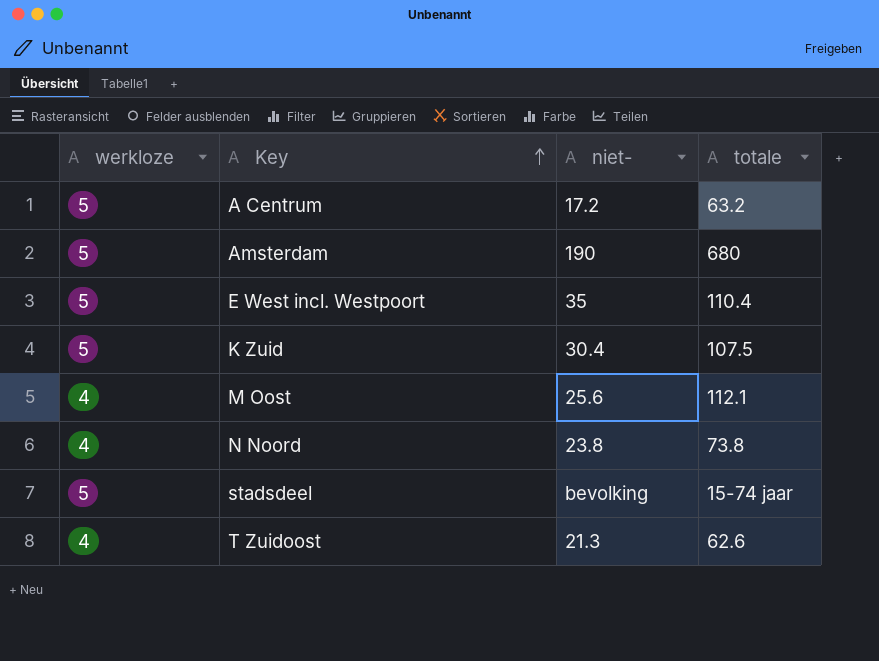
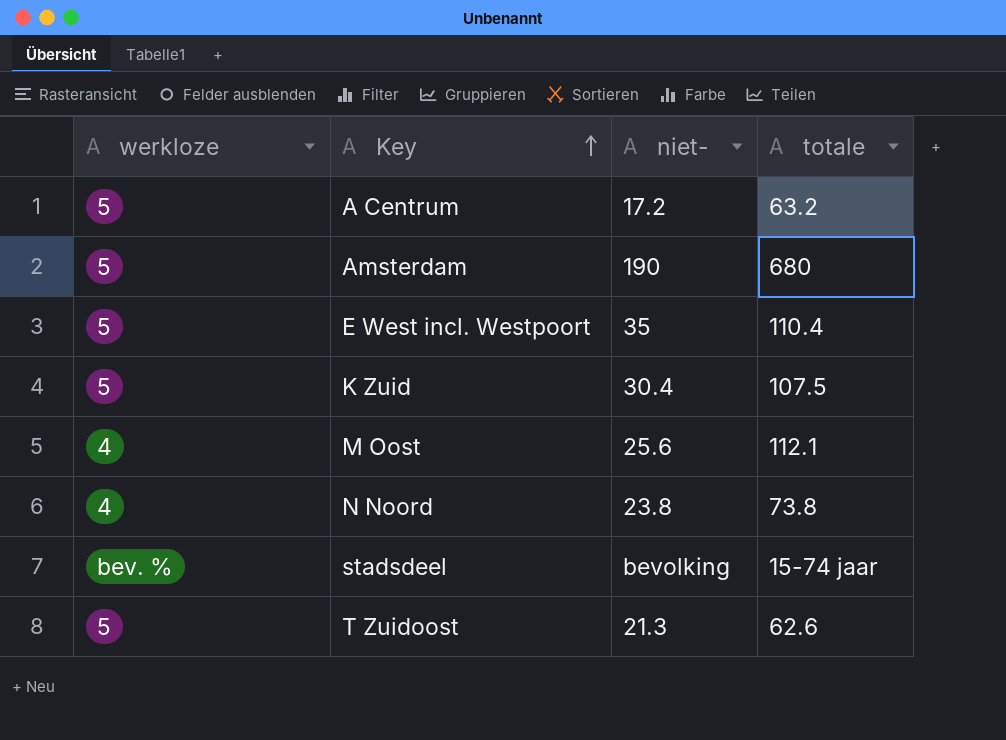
stadsdeel | werkloze: 5 -> bev. %
T Zuidoost | werkloze: 4 -> 5

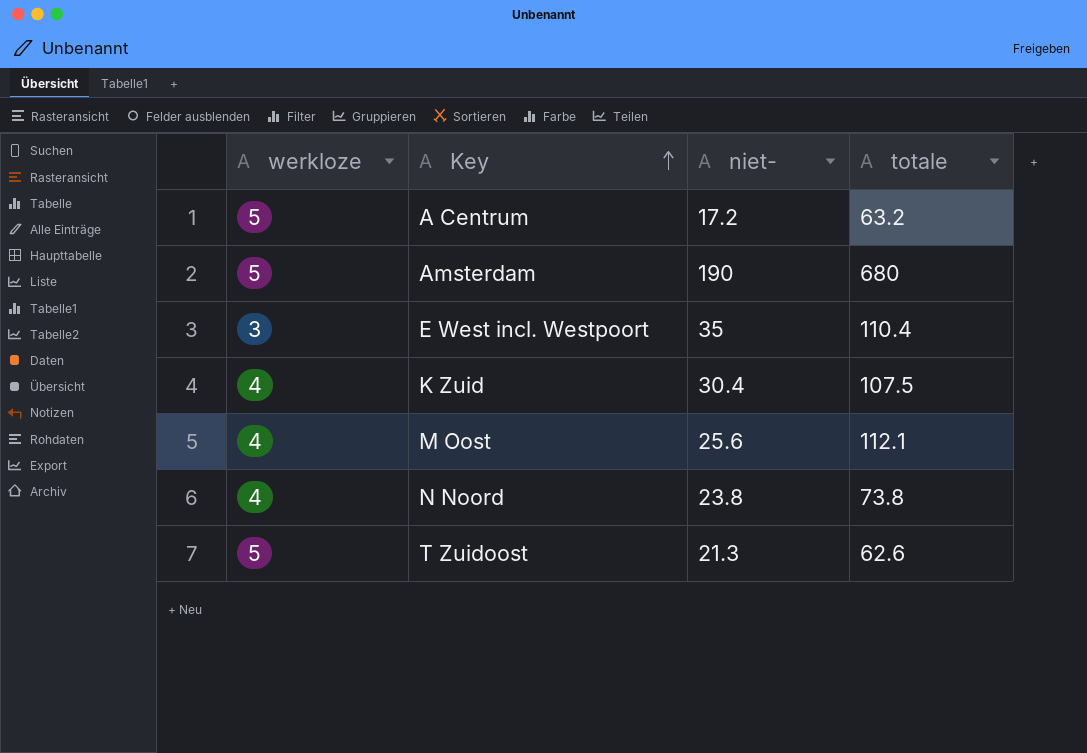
row stadsdeel: bev. % | bevolking | 15-74 jaar -> none
E West incl. Westpoort | werkloze: 5 -> 3
K Zuid | werkloze: 5 -> 4

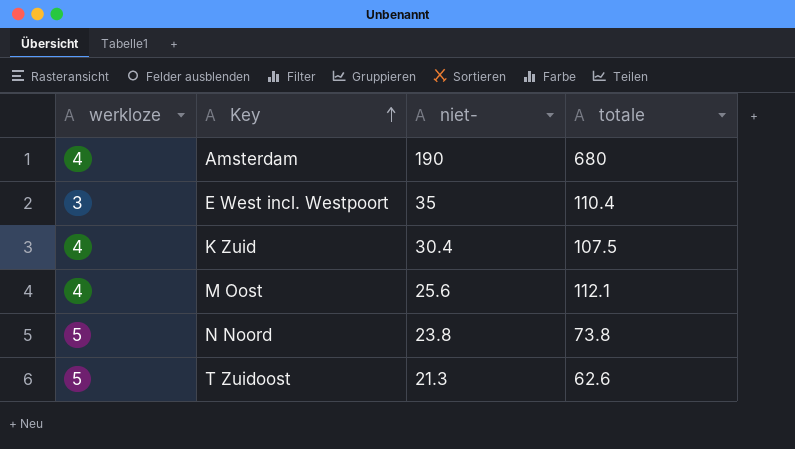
row A Centrum: 5 | 17.2 | 63.2 -> none
Amsterdam | werkloze: 5 -> 4
N Noord | werkloze: 4 -> 5

